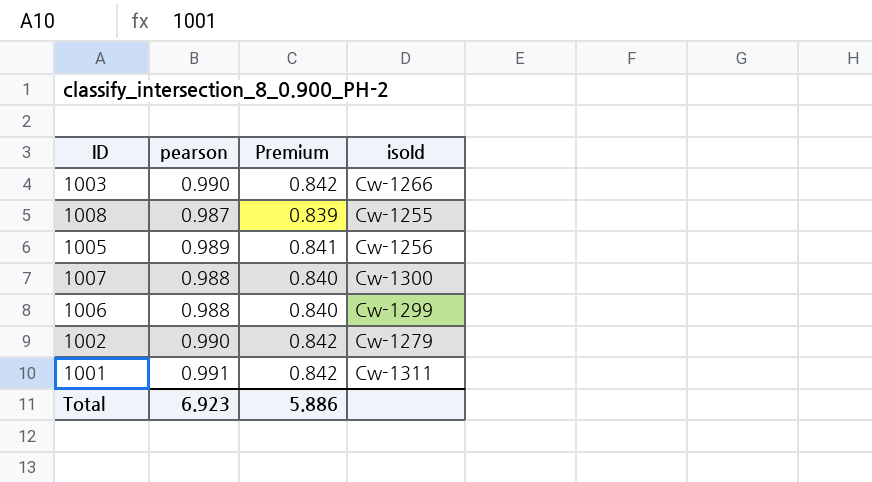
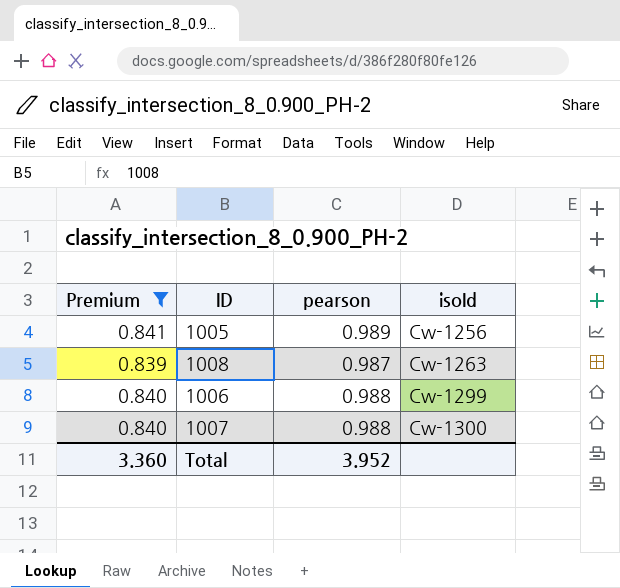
filter: none -> Premium != 0.842
row order: none -> isoId ascending
column Premium | position: 3 -> 1
1008 | isoId: Cw-1255 -> Cw-1263
Total | Premium: 5.886 -> 3.360
Total | pearson: 6.923 -> 3.952

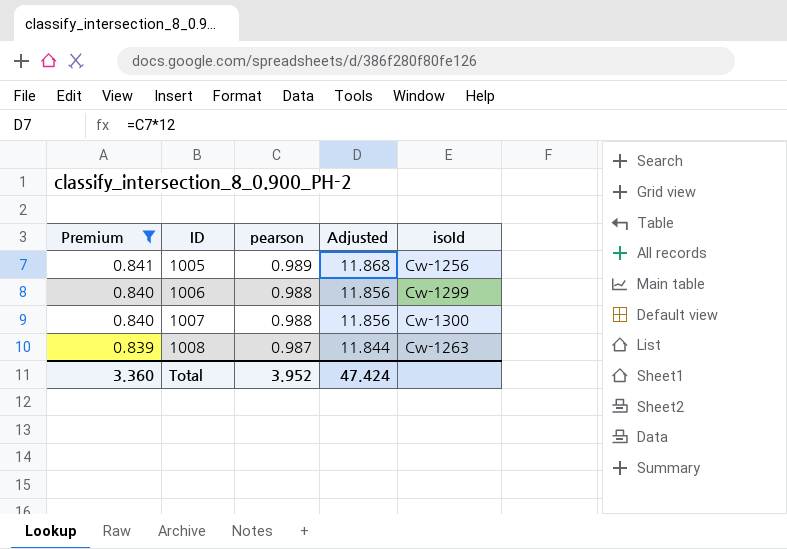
row order: isoId ascending -> Premium descending
column Adjusted | formula: none -> [pearson] * 12

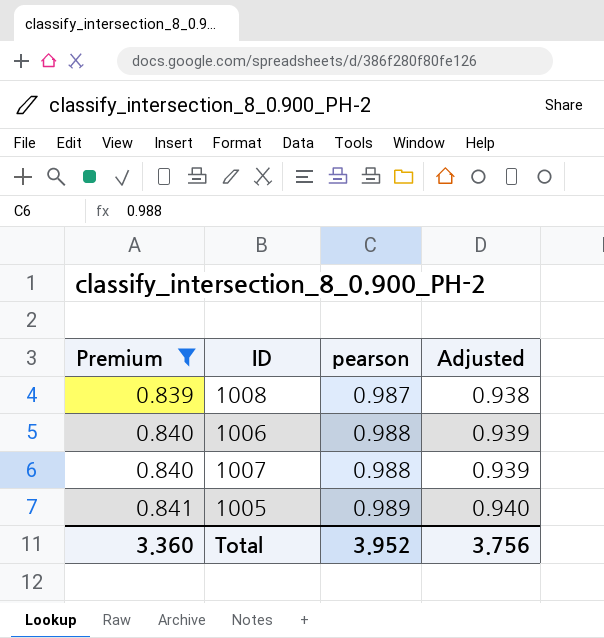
row order: Premium descending -> Premium ascending
column isoId | position: 5 -> none
column Adjusted | formula: [pearson] * 12 -> [pearson] * 0.95
Total | Adjusted: 47.424 -> 3.756

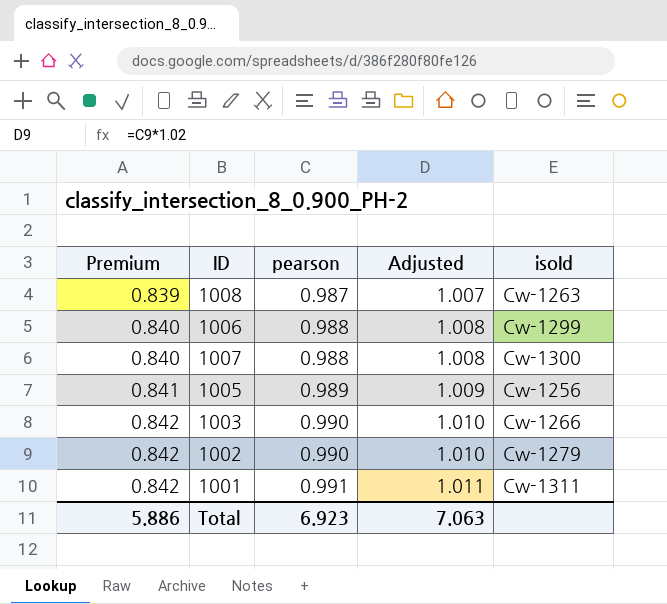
filter: Premium != 0.842 -> none
column Adjusted | formula: [pearson] * 0.95 -> [pearson] * 1.02
column isoId | position: none -> 5
Total | Premium: 3.360 -> 5.886
Total | pearson: 3.952 -> 6.923
Total | Adjusted: 3.756 -> 7.063

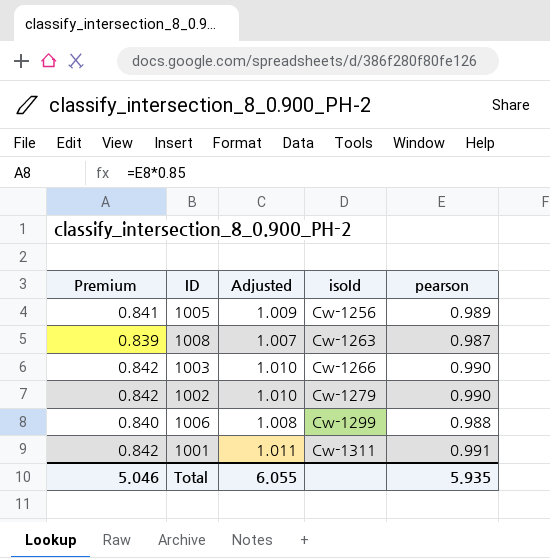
row order: Premium ascending -> isoId ascending
column pearson | position: 3 -> 5
row 1007: 0.840 | 0.988 | 1.008 | Cw-1300 -> none
Total | Premium: 5.886 -> 5.046
Total | Adjusted: 7.063 -> 6.055
Total | pearson: 6.923 -> 5.935

